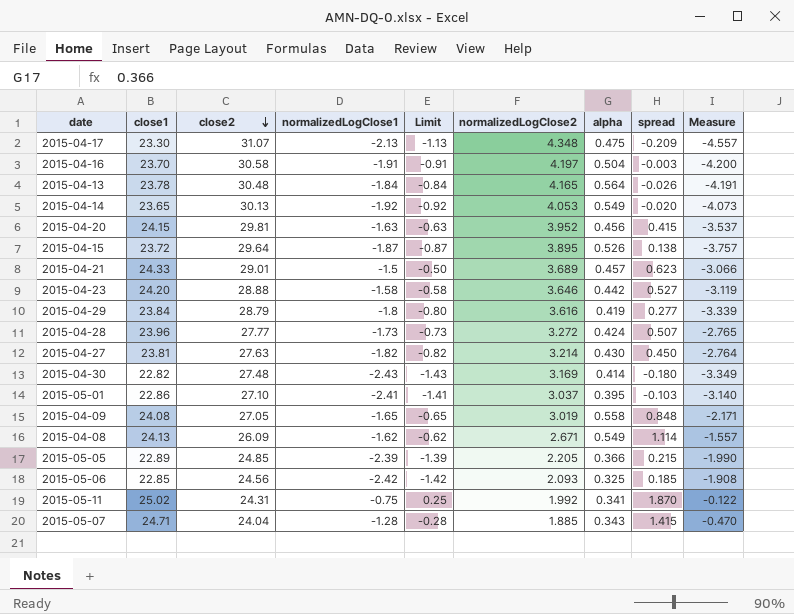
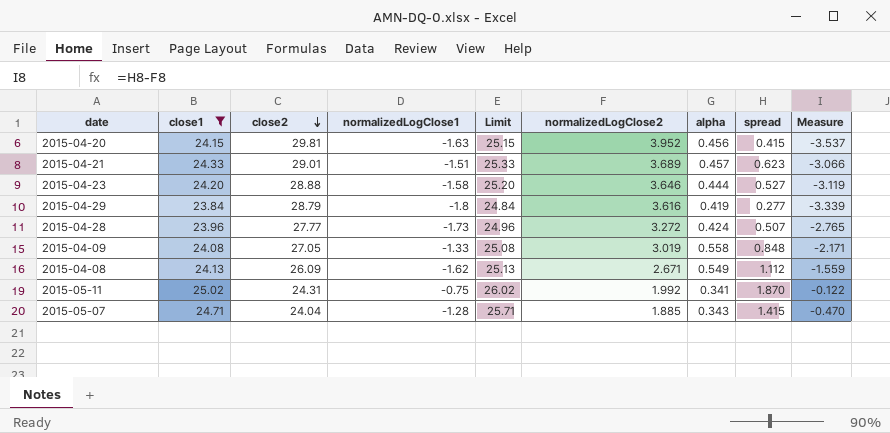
filter: none -> close1 >= 23.84
column Limit | formula: [normalizedLogClose1] + 1 -> [close1] + 1
2015-04-21 | normalizedLogClose1: -1.5 -> -1.51
2015-04-23 | alpha: 0.442 -> 0.444
2015-04-09 | normalizedLogClose1: -1.65 -> -1.33
2015-04-08 | spread: 1.114 -> 1.112
2015-04-08 | Measure: -1.557 -> -1.559

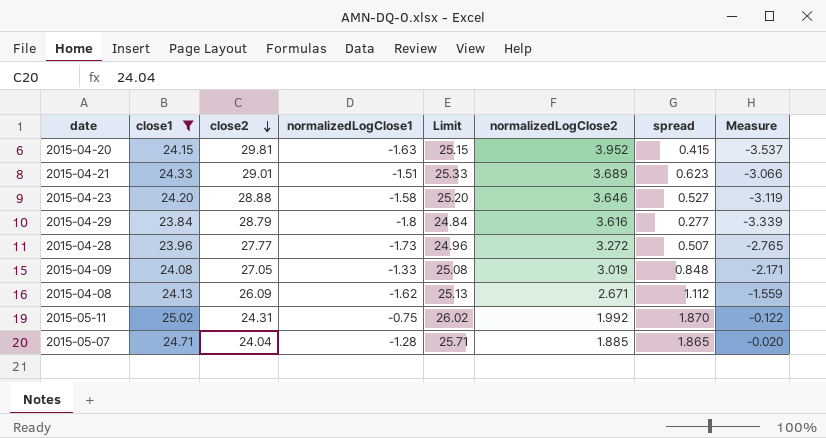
column alpha | position: 7 -> none
2015-05-07 | spread: 1.415 -> 1.865
2015-05-07 | Measure: -0.470 -> -0.020

